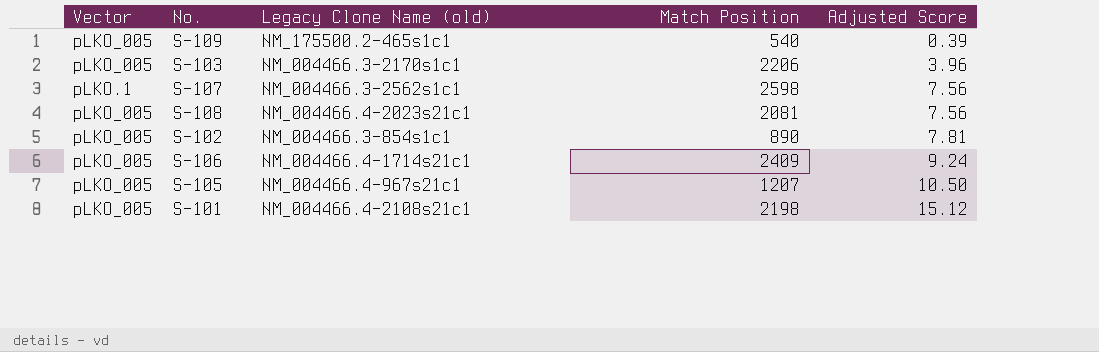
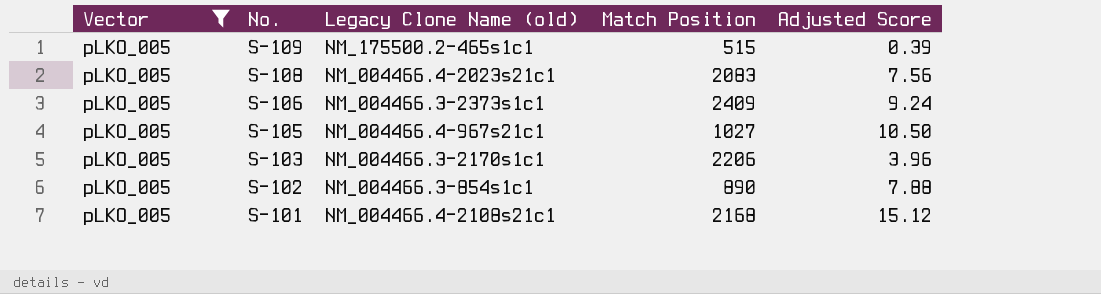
filter: none -> Vector = pLKO_005
row order: Adjusted Score ascending -> No. descending
S-109 | Match Position: 540 -> 515
S-108 | Match Position: 2081 -> 2083
S-106 | Legacy Clone Name (old): NM_004466.4-1714s21c1 -> NM_004466.3-2373s1c1
S-105 | Match Position: 1207 -> 1027
S-102 | Adjusted Score: 7.81 -> 7.88
S-101 | Match Position: 2198 -> 2168

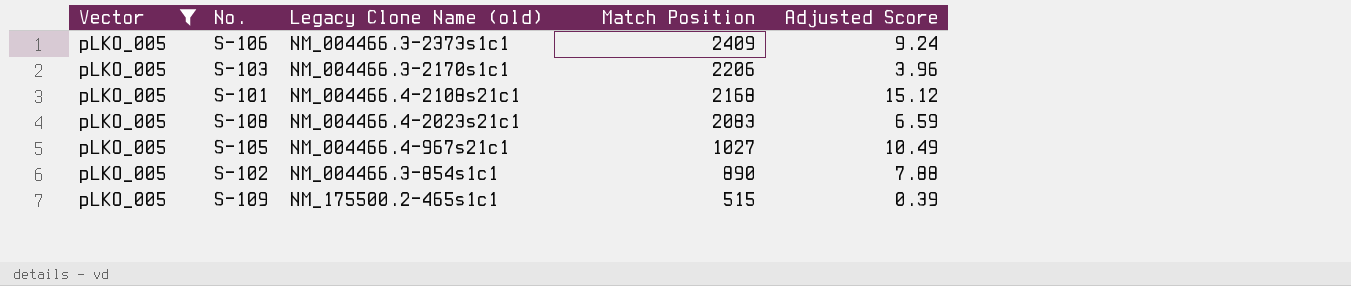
row order: No. descending -> Match Position descending
S-108 | Adjusted Score: 7.56 -> 6.59
S-105 | Adjusted Score: 10.50 -> 10.49

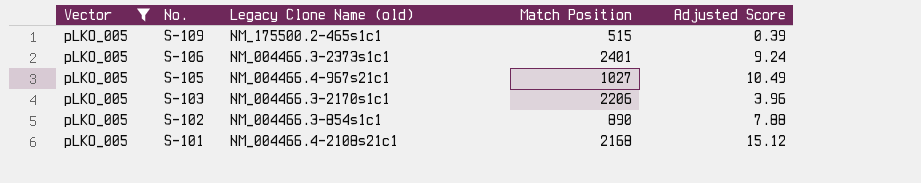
row order: Match Position descending -> No. descending
row S-108: pLKO_005 | NM_004466.4-2023s21c1 | 2083 | 6.59 -> none
S-106 | Match Position: 2409 -> 2401

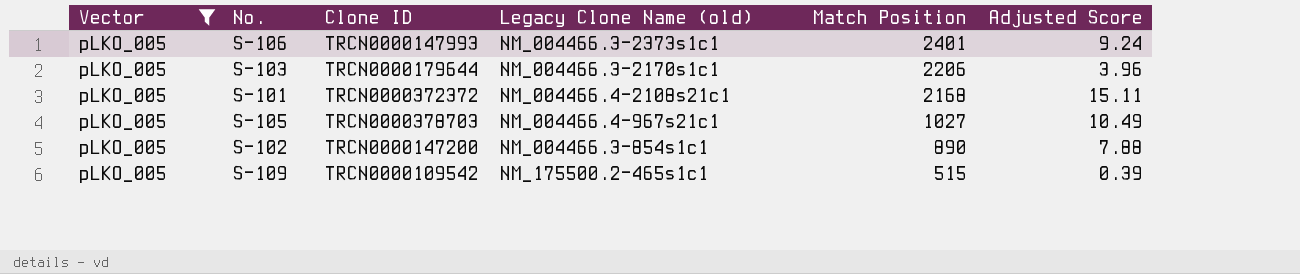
row order: No. descending -> Match Position descending
column Clone ID | position: none -> 3
S-101 | Adjusted Score: 15.12 -> 15.11

